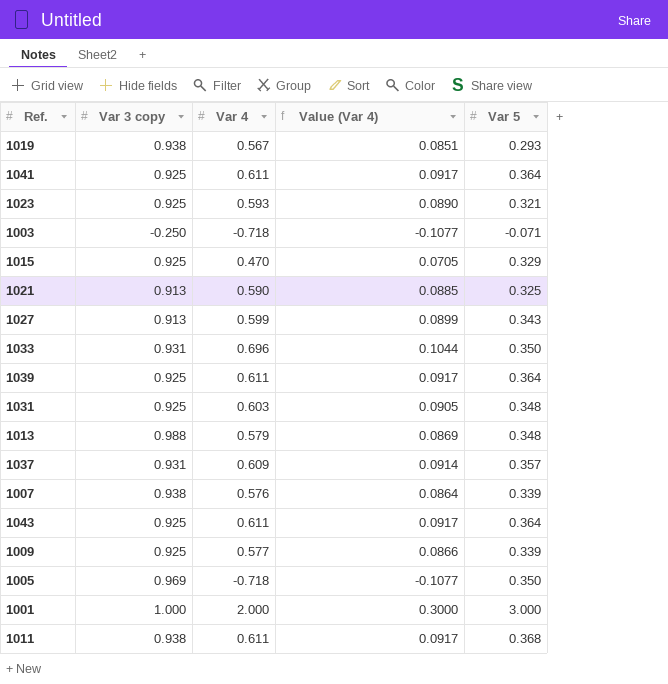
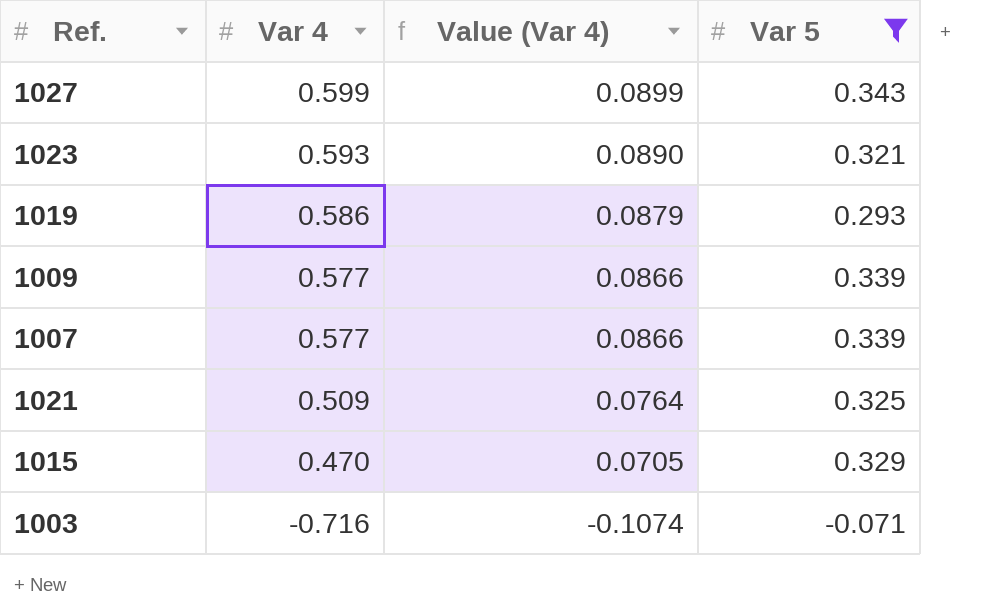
filter: none -> Var 5 <= 0.343
row order: none -> Var 4 descending
column Var 3 copy | position: 2 -> none
1019 | Var 4: 0.567 -> 0.586
1019 | Value (Var 4): 0.0851 -> 0.0879
1007 | Var 4: 0.576 -> 0.577
1007 | Value (Var 4): 0.0864 -> 0.0866
1021 | Var 4: 0.590 -> 0.509
1021 | Value (Var 4): 0.0885 -> 0.0764
1003 | Var 4: -0.718 -> -0.716
1003 | Value (Var 4): -0.1077 -> -0.1074

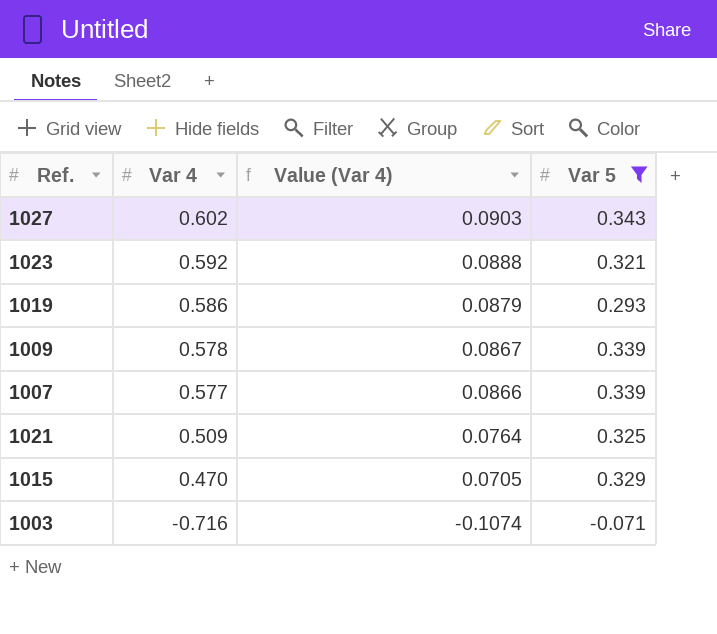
1027 | Var 4: 0.599 -> 0.602
1027 | Value (Var 4): 0.0899 -> 0.0903
1023 | Var 4: 0.593 -> 0.592
1023 | Value (Var 4): 0.0890 -> 0.0888
1009 | Var 4: 0.577 -> 0.578
1009 | Value (Var 4): 0.0866 -> 0.0867

